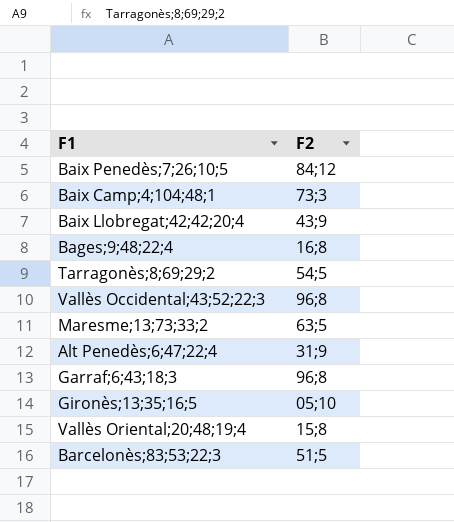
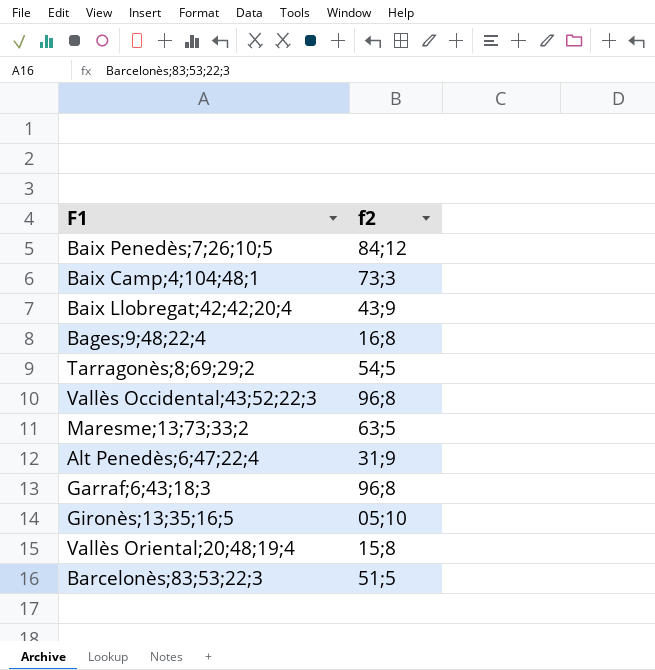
column name: F2 -> f2

